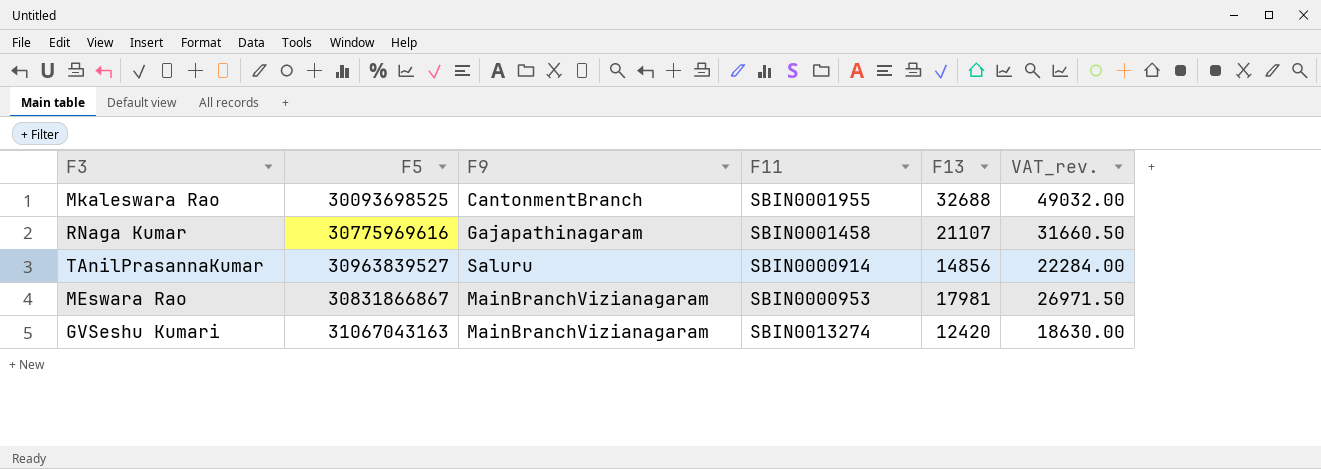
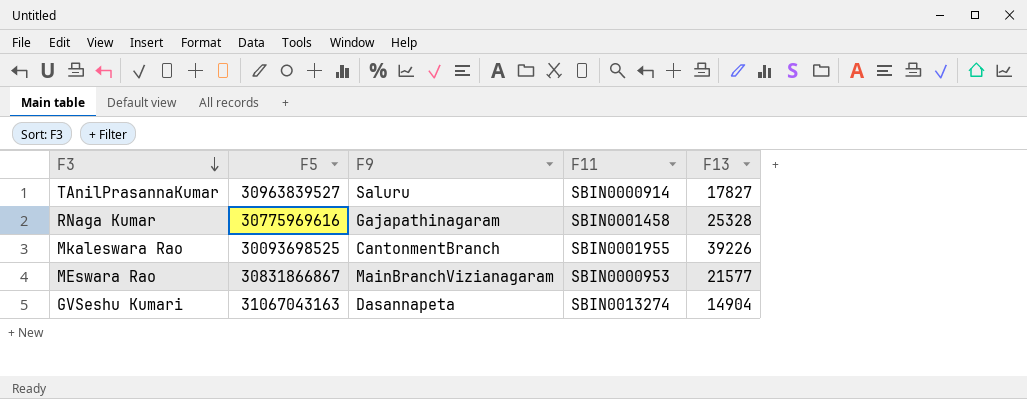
row order: none -> F3 descending
column VAT_rev. | formula: [F13] * 1.5 -> none
TAnilPrasannaKumar | F13: 14856 -> 17827
RNaga Kumar | F13: 21107 -> 25328
Mkaleswara Rao | F13: 32688 -> 39226
MEswara Rao | F13: 17981 -> 21577
GVSeshu Kumari | F9: MainBranchVizianagaram -> Dasannapeta
GVSeshu Kumari | F13: 12420 -> 14904

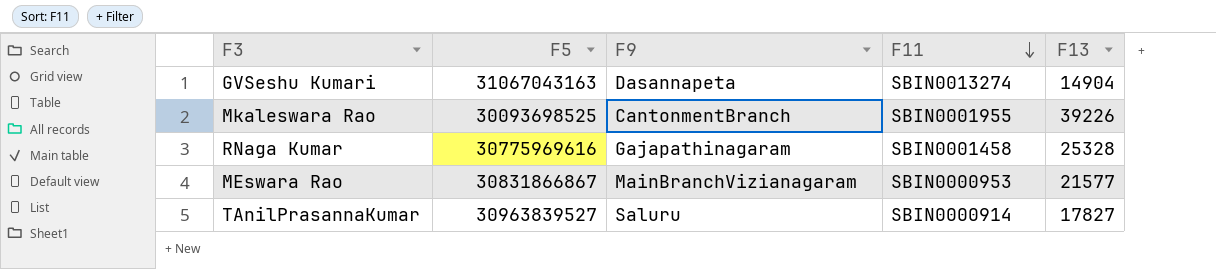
row order: F3 descending -> F11 descending

